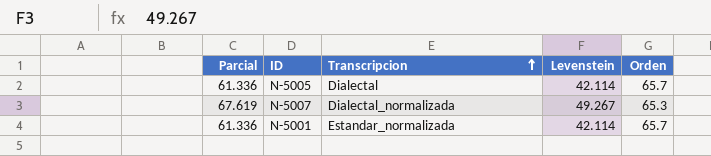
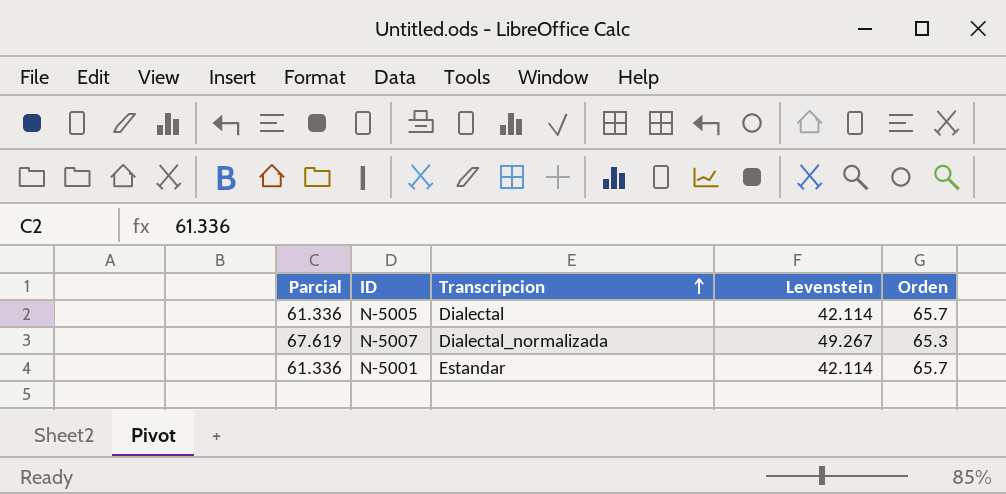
N-5001 | Transcripcion: Estandar_normalizada -> Estandar

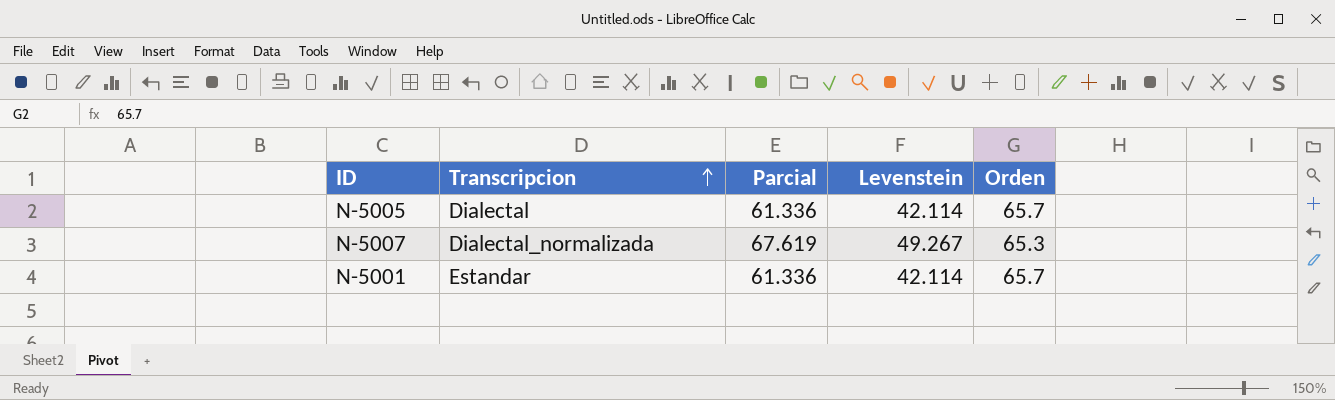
column Parcial | position: 1 -> 3

